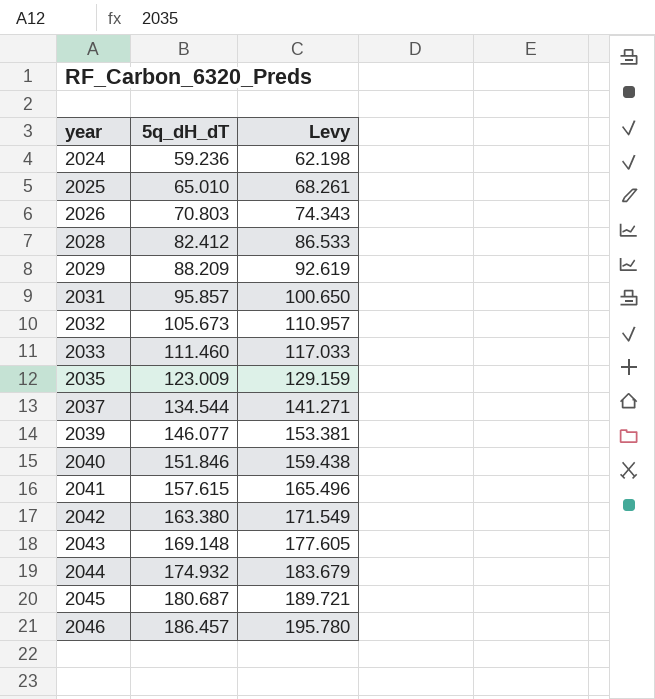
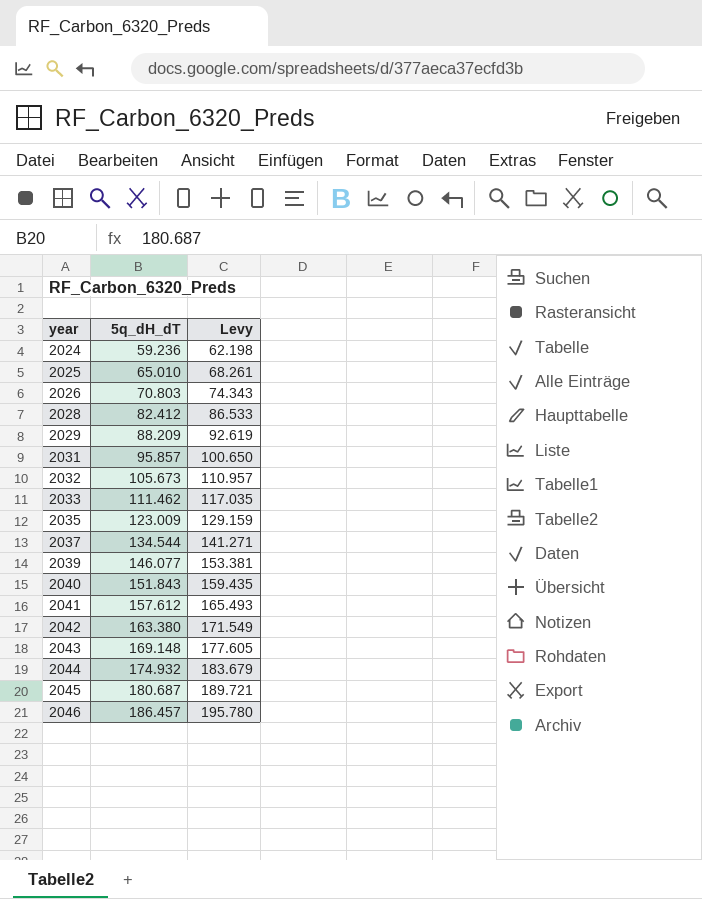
2033 | 5q_dH_dT: 111.460 -> 111.462
2033 | Levy: 117.033 -> 117.035
2040 | 5q_dH_dT: 151.846 -> 151.843
2040 | Levy: 159.438 -> 159.435
2041 | 5q_dH_dT: 157.615 -> 157.612
2041 | Levy: 165.496 -> 165.493

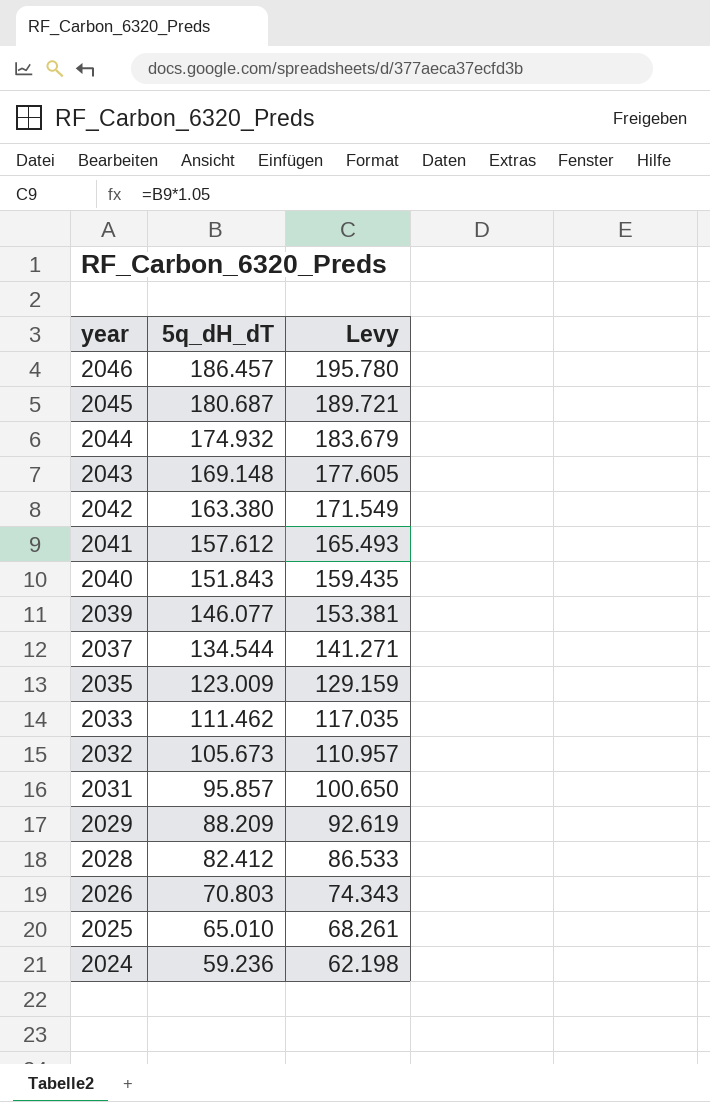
row order: year ascending -> year descending

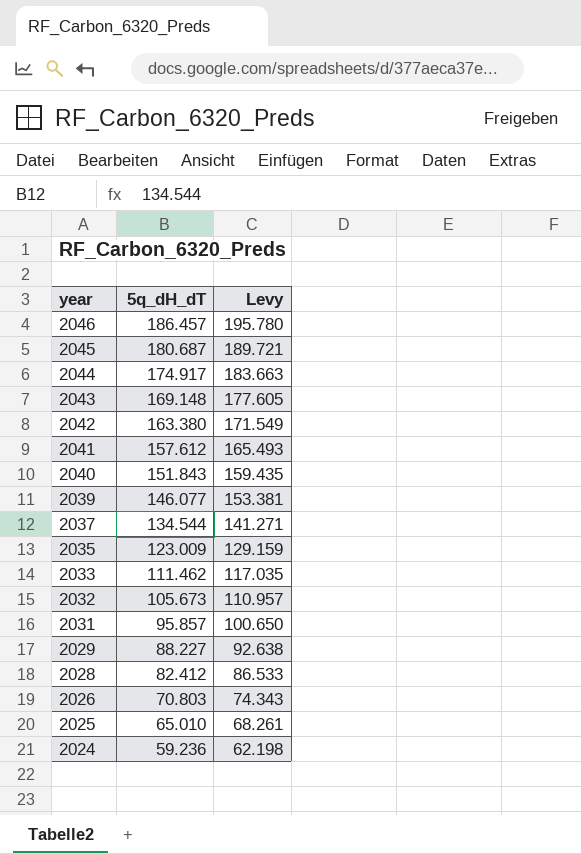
2044 | 5q_dH_dT: 174.932 -> 174.917
2044 | Levy: 183.679 -> 183.663
2029 | 5q_dH_dT: 88.209 -> 88.227
2029 | Levy: 92.619 -> 92.638

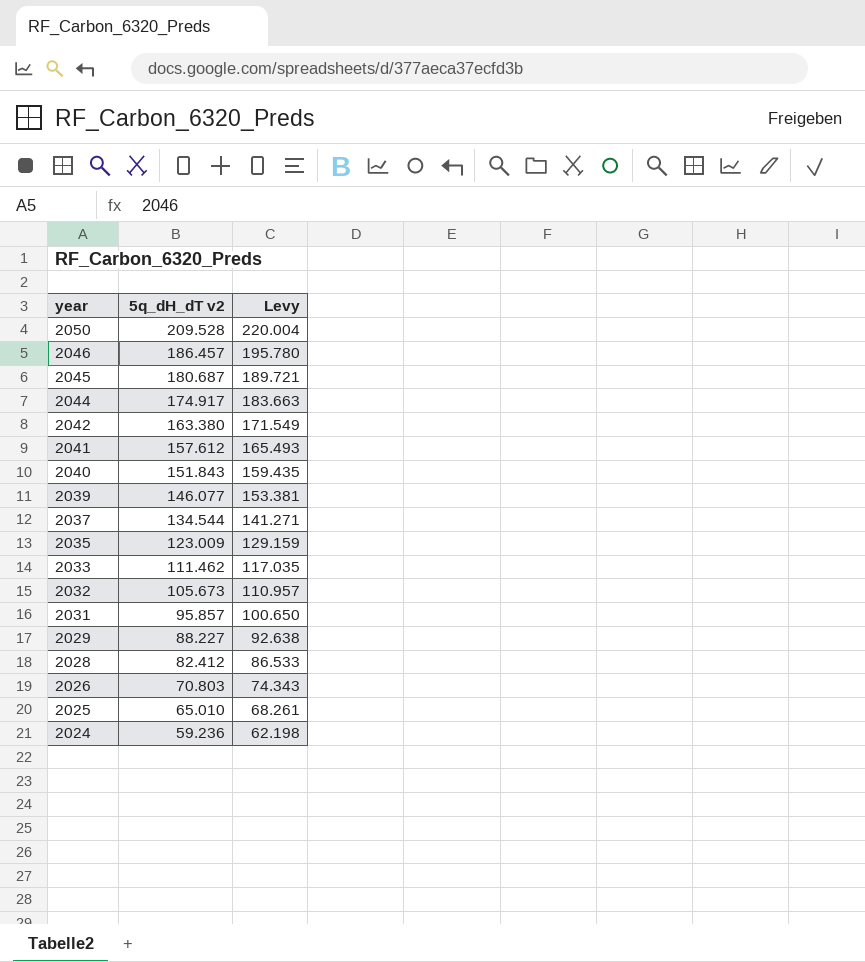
column name: 5q_dH_dT -> 5q_dH_dT v2
row 2043: 169.148 | 177.605 -> none
row 2050: none -> 209.528 | 220.004

